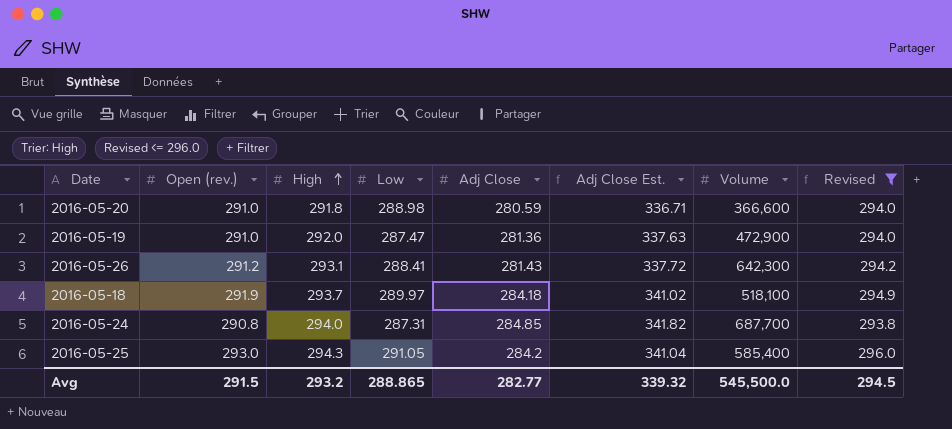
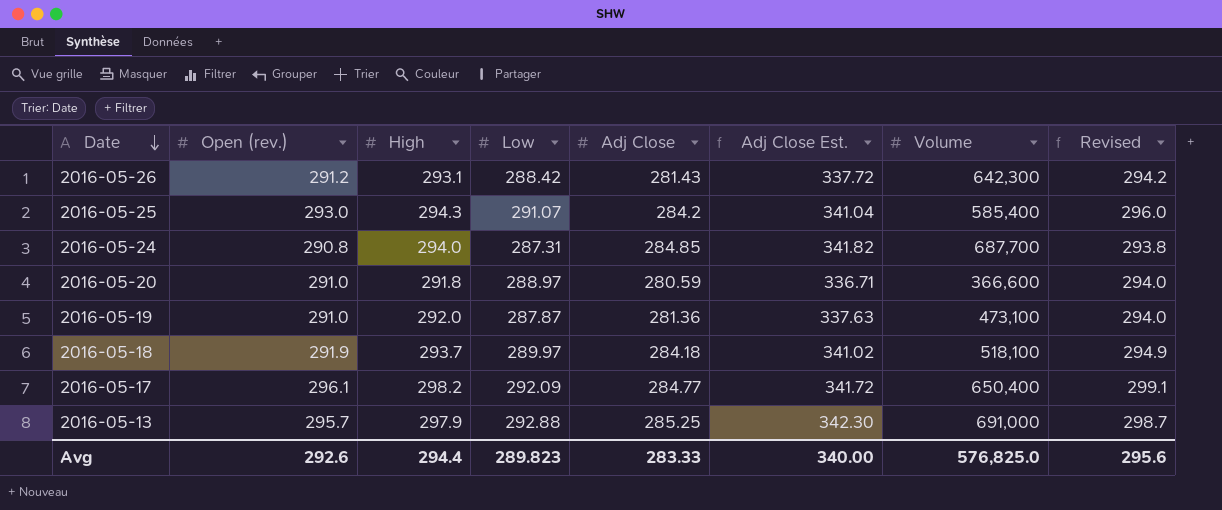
filter: Revised <= 296.0 -> none
row order: High ascending -> Date descending
2016-05-26 | Low: 288.41 -> 288.42
2016-05-25 | Low: 291.05 -> 291.07
2016-05-20 | Low: 288.98 -> 288.97
2016-05-19 | Low: 287.47 -> 287.87
2016-05-19 | Volume: 472,900 -> 473,100
Avg | Open (rev.): 291.5 -> 292.6
Avg | High: 293.2 -> 294.4
Avg | Low: 288.865 -> 289.823
Avg | Adj Close: 282.77 -> 283.33
Avg | Adj Close Est.: 339.32 -> 340.00
Avg | Volume: 545,500.0 -> 576,825.0
Avg | Revised: 294.5 -> 295.6

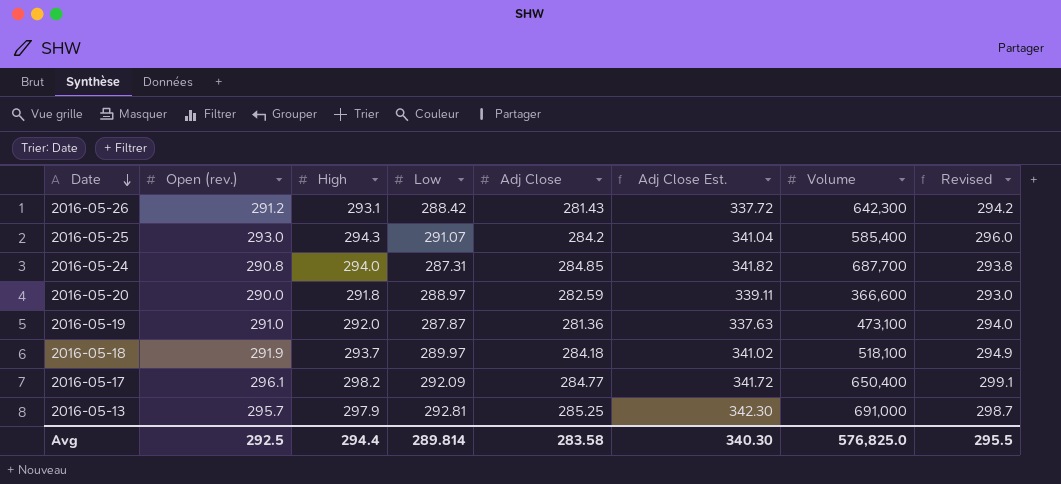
2016-05-20 | Open (rev.): 291.0 -> 290.0
2016-05-20 | Adj Close: 280.59 -> 282.59
2016-05-20 | Adj Close Est.: 336.71 -> 339.11
2016-05-20 | Revised: 294.0 -> 293.0
2016-05-13 | Low: 292.88 -> 292.81
Avg | Open (rev.): 292.6 -> 292.5
Avg | Low: 289.823 -> 289.814
Avg | Adj Close: 283.33 -> 283.58
Avg | Adj Close Est.: 340.00 -> 340.30
Avg | Revised: 295.6 -> 295.5

